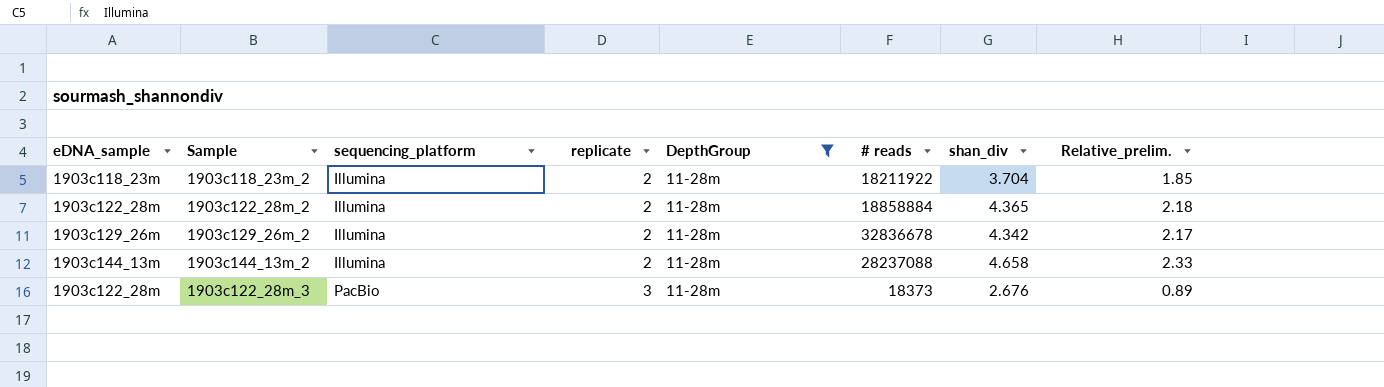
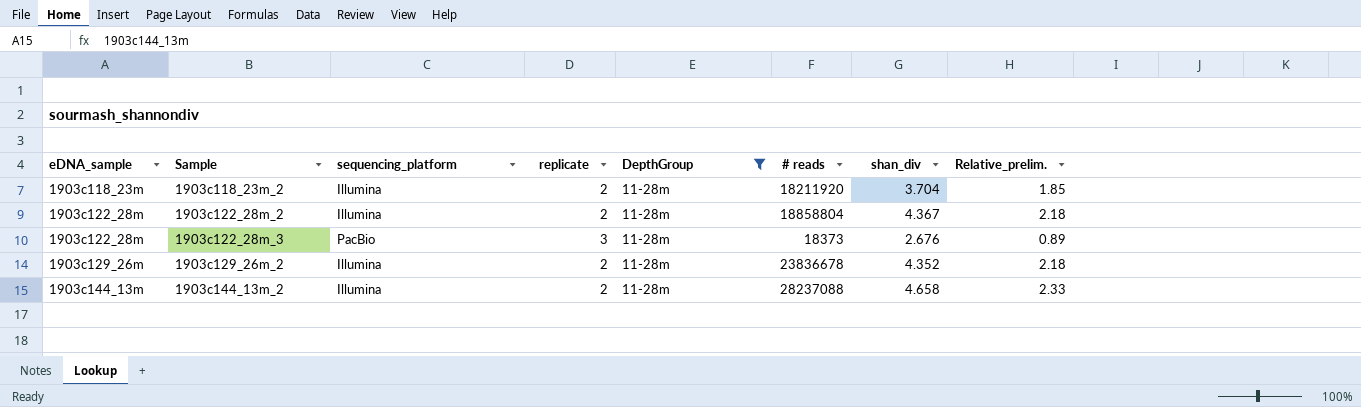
row order: sequencing_platform ascending -> eDNA_sample ascending
1903c118_23m_2 | # reads: 18211922 -> 18211920
1903c122_28m_2 | # reads: 18858884 -> 18858804
1903c122_28m_2 | shan_div: 4.365 -> 4.367
1903c129_26m_2 | # reads: 32836678 -> 23836678
1903c129_26m_2 | shan_div: 4.342 -> 4.352
1903c129_26m_2 | Relative_prelim.: 2.17 -> 2.18

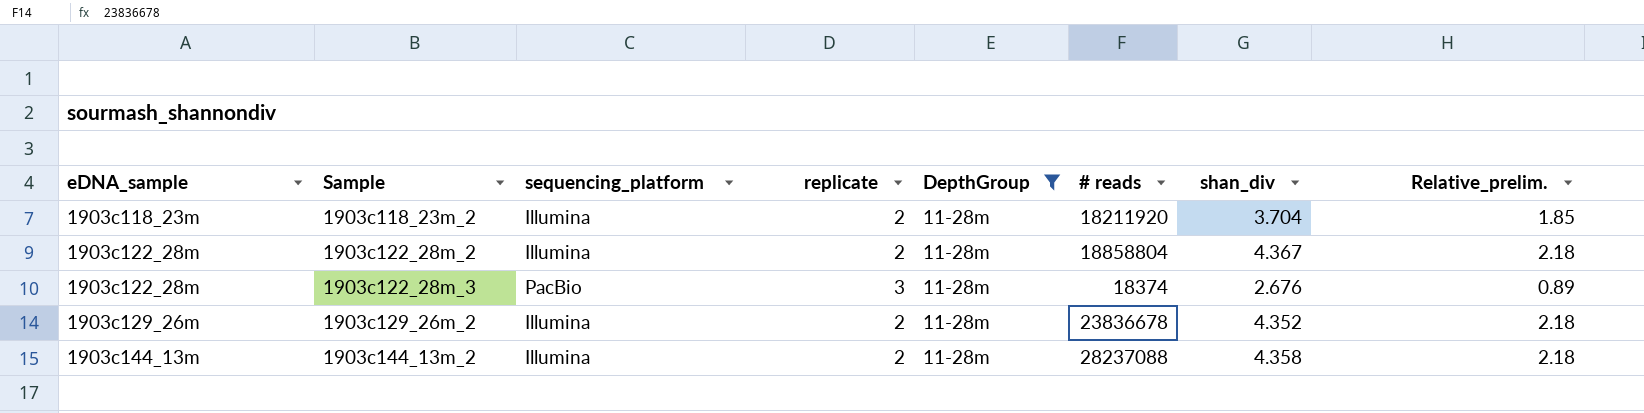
1903c122_28m_3 | # reads: 18373 -> 18374
1903c144_13m_2 | shan_div: 4.658 -> 4.358
1903c144_13m_2 | Relative_prelim.: 2.33 -> 2.18

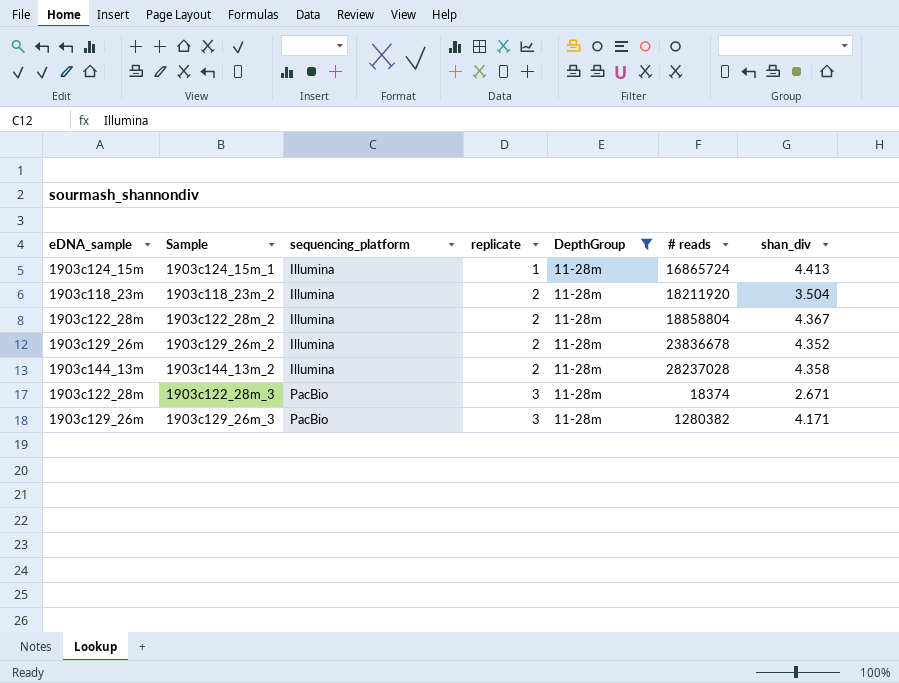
row order: eDNA_sample ascending -> sequencing_platform ascending
column Relative_prelim. | formula: [shan_div] / [replicate] -> none
row 1903c124_15m_1: none -> 1903c124_15m | Illumina | 1 | 11-28m | 16865724 | 4.413
1903c118_23m_2 | shan_div: 3.704 -> 3.504
1903c144_13m_2 | # reads: 28237088 -> 28237028
1903c122_28m_3 | shan_div: 2.676 -> 2.671
row 1903c129_26m_3: none -> 1903c129_26m | PacBio | 3 | 11-28m | 1280382 | 4.171

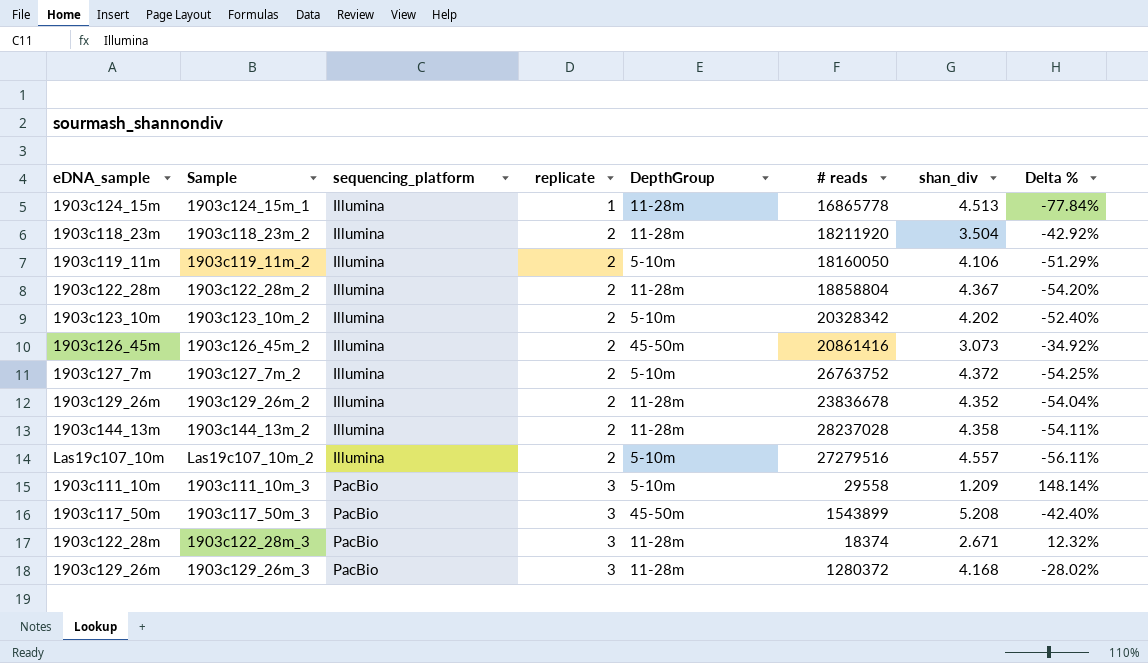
filter: DepthGroup = 11-28m -> none
column Delta % | formula: none -> ([replicate] - [shan_div]) / [shan_div]
1903c124_15m_1 | # reads: 16865724 -> 16865778
1903c124_15m_1 | shan_div: 4.413 -> 4.513
1903c129_26m_3 | # reads: 1280382 -> 1280372
1903c129_26m_3 | shan_div: 4.171 -> 4.168

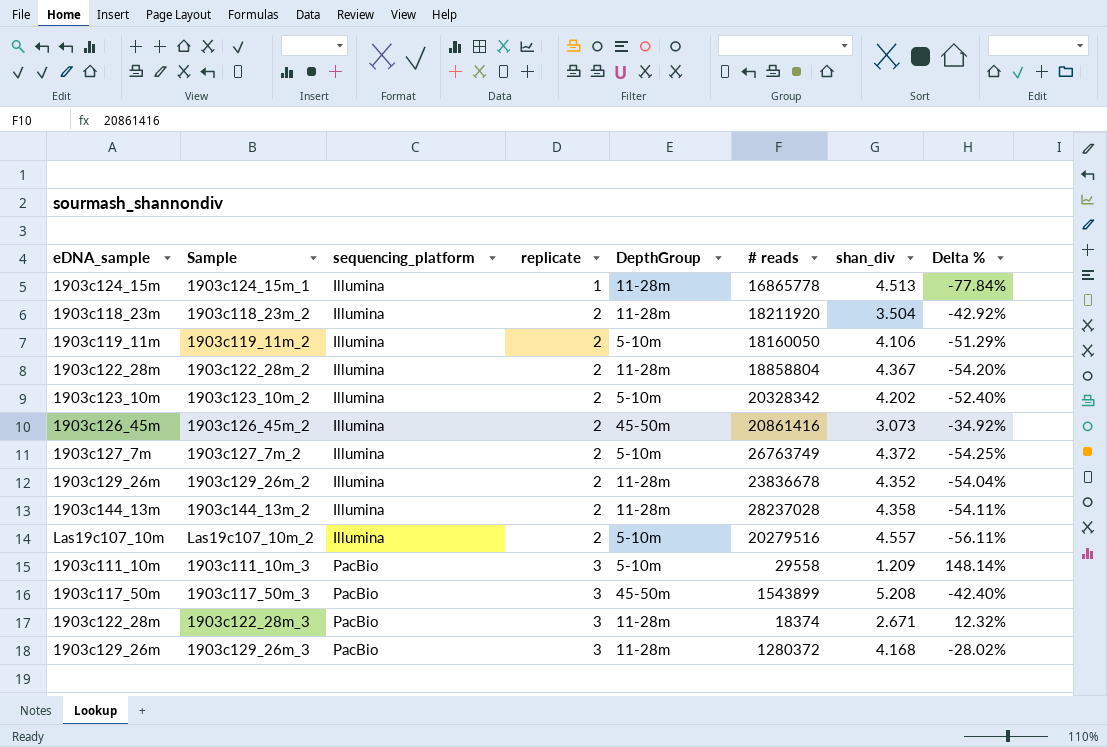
1903c127_7m_2 | # reads: 26763752 -> 26763749
Las19c107_10m_2 | # reads: 27279516 -> 20279516

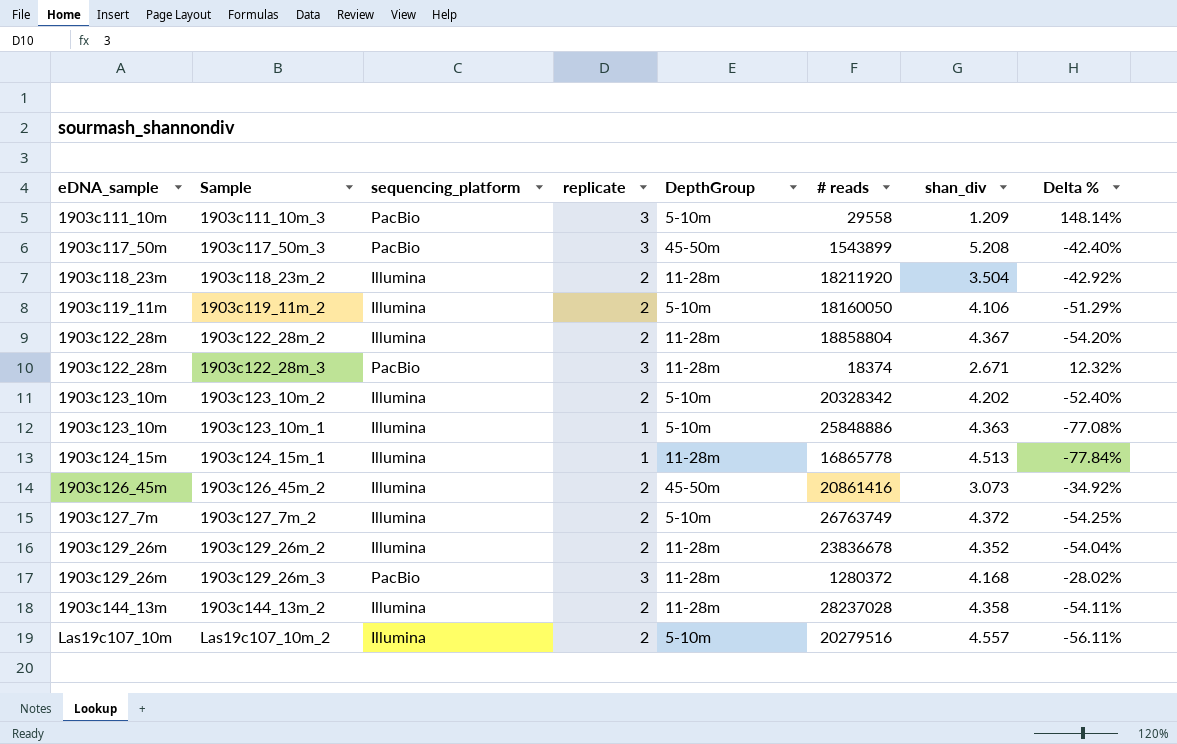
row order: sequencing_platform ascending -> eDNA_sample ascending
row 1903c123_10m_1: none -> 1903c123_10m | Illumina | 1 | 5-10m | 25848886 | 4.363 | -77.08%

